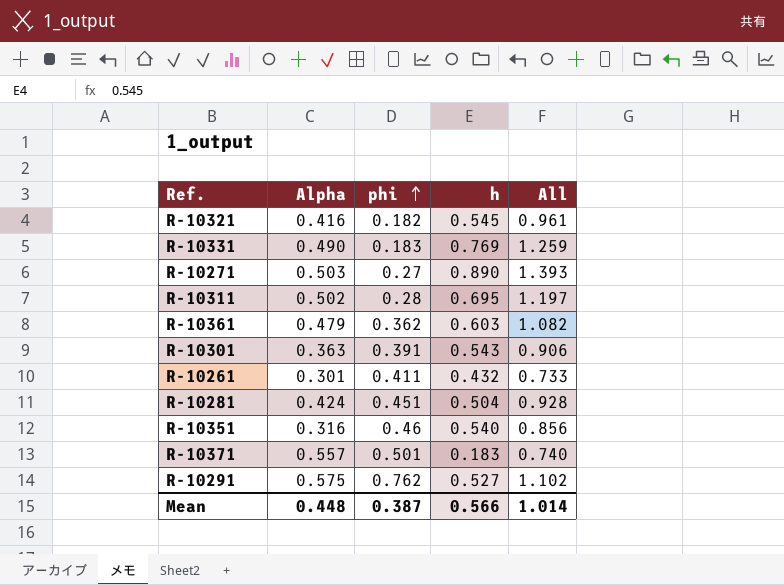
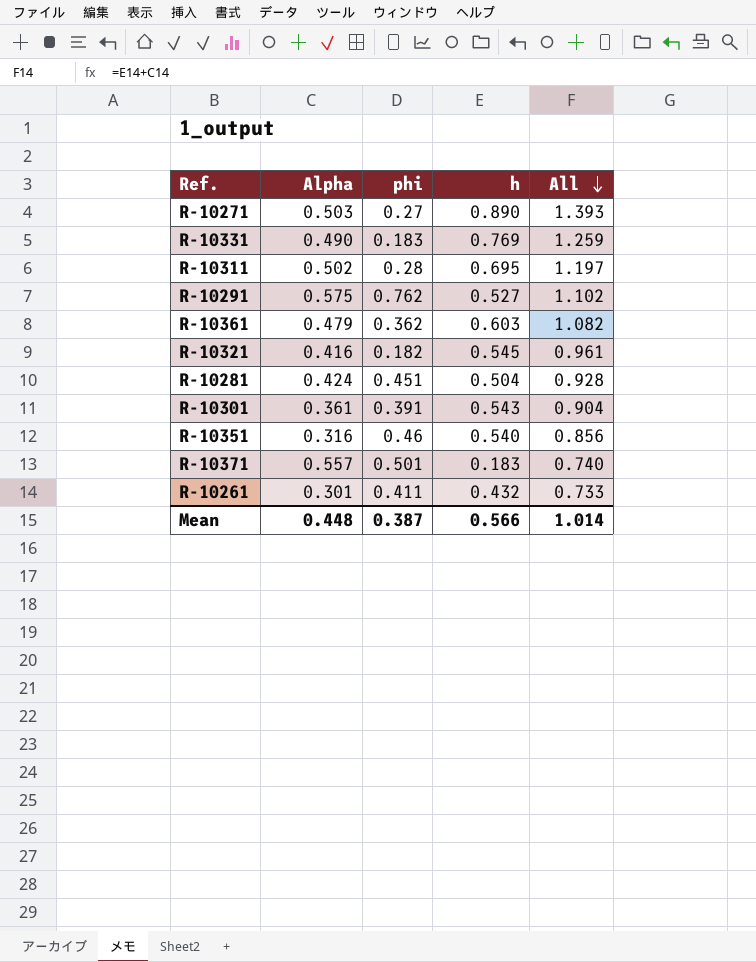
row order: phi ascending -> All descending
R-10301 | Alpha: 0.363 -> 0.361
R-10301 | All: 0.906 -> 0.904

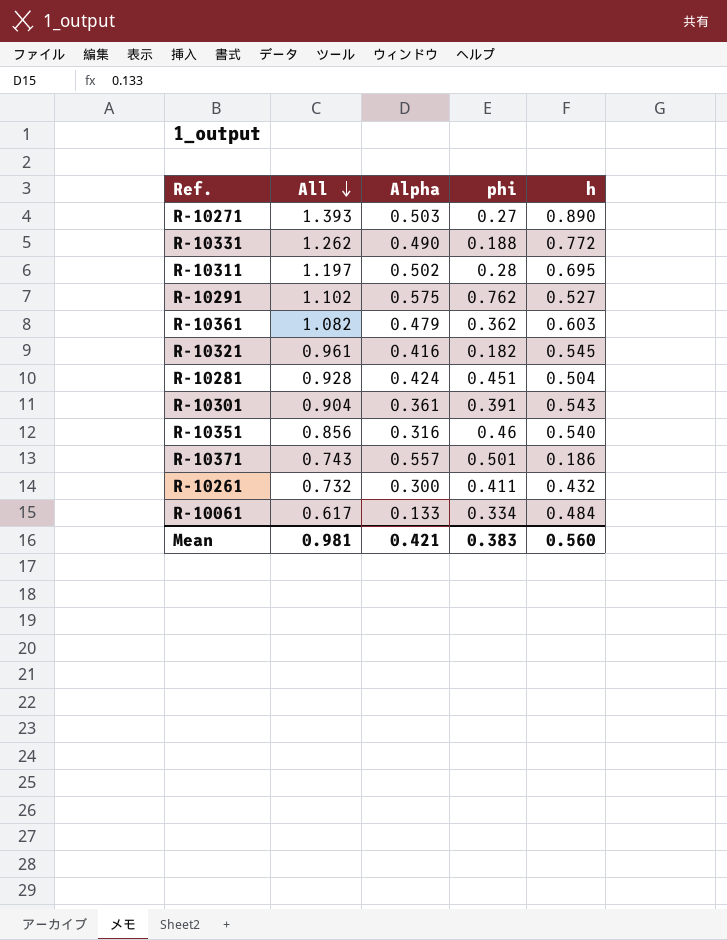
column All | position: 5 -> 2
R-10331 | All: 1.259 -> 1.262
R-10331 | phi: 0.183 -> 0.188
R-10331 | h: 0.769 -> 0.772
R-10371 | All: 0.740 -> 0.743
R-10371 | h: 0.183 -> 0.186
R-10261 | All: 0.733 -> 0.732
R-10261 | Alpha: 0.301 -> 0.300
row R-10061: none -> 0.617 | 0.133 | 0.334 | 0.484
Mean | All: 1.014 -> 0.981
Mean | Alpha: 0.448 -> 0.421
Mean | phi: 0.387 -> 0.383
Mean | h: 0.566 -> 0.560

